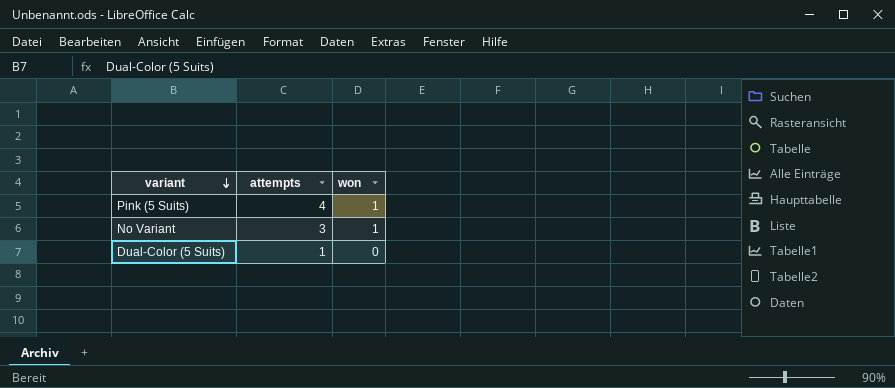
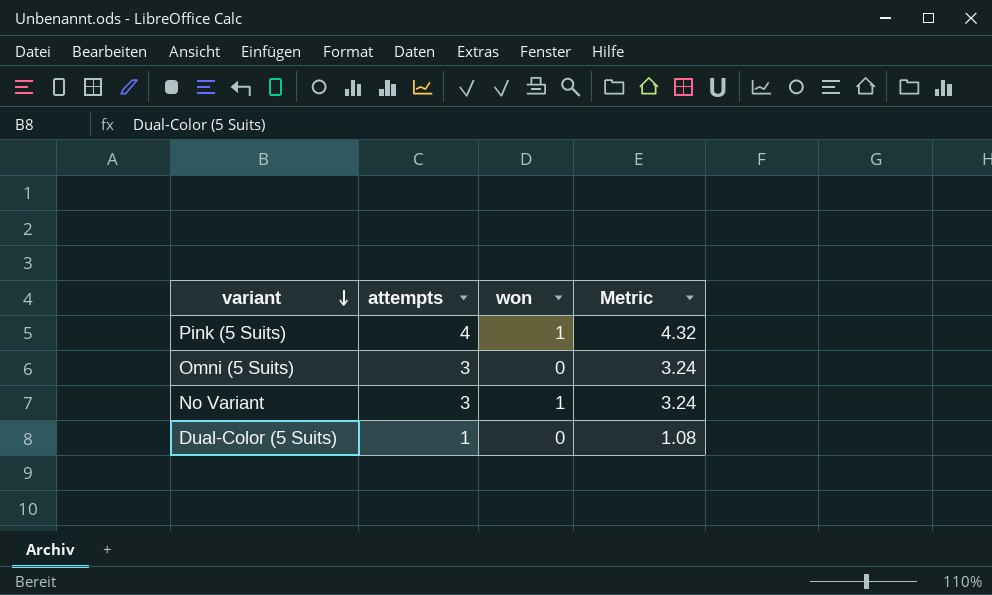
column Metric | formula: none -> [attempts] * 1.08
row Omni (5 Suits): none -> 3 | 0 | 3.24

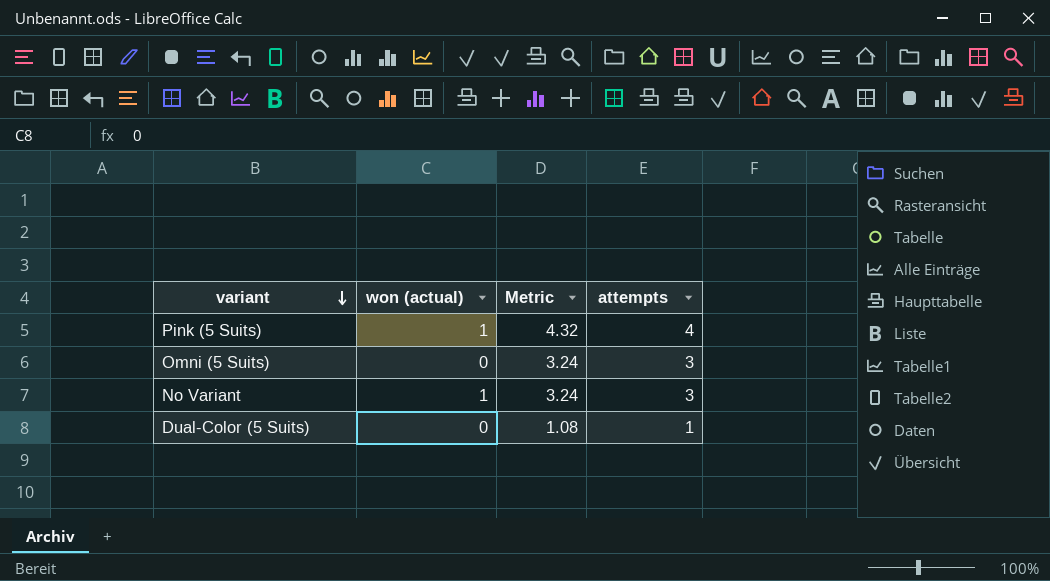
column name: won -> won (actual)
column attempts | position: 2 -> 4

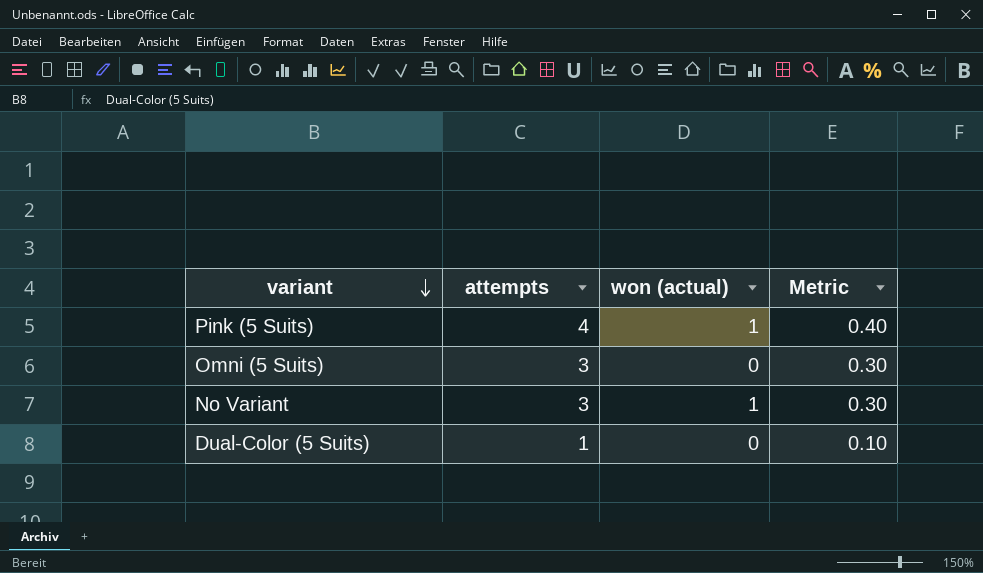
column attempts | position: 4 -> 2
column Metric | formula: [attempts] * 1.08 -> [attempts] * 0.1

